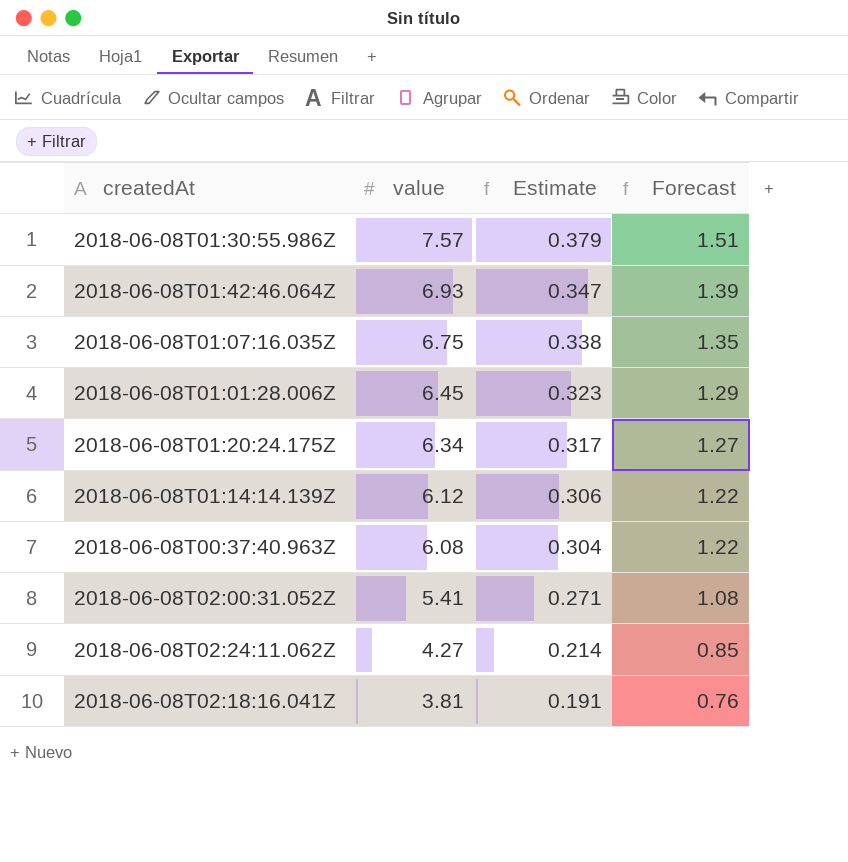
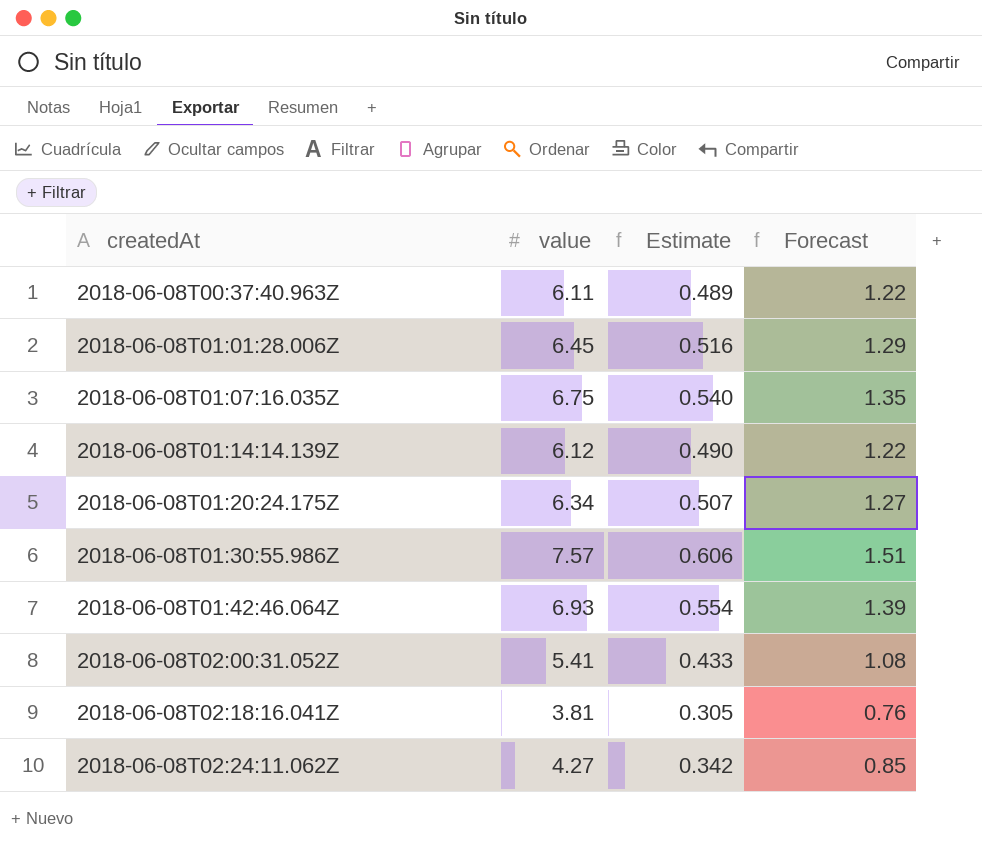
row order: value descending -> createdAt ascending
column Estimate | formula: [value] * 0.05 -> [value] * 0.08
2018-06-08T00:37:40.963Z | value: 6.08 -> 6.11

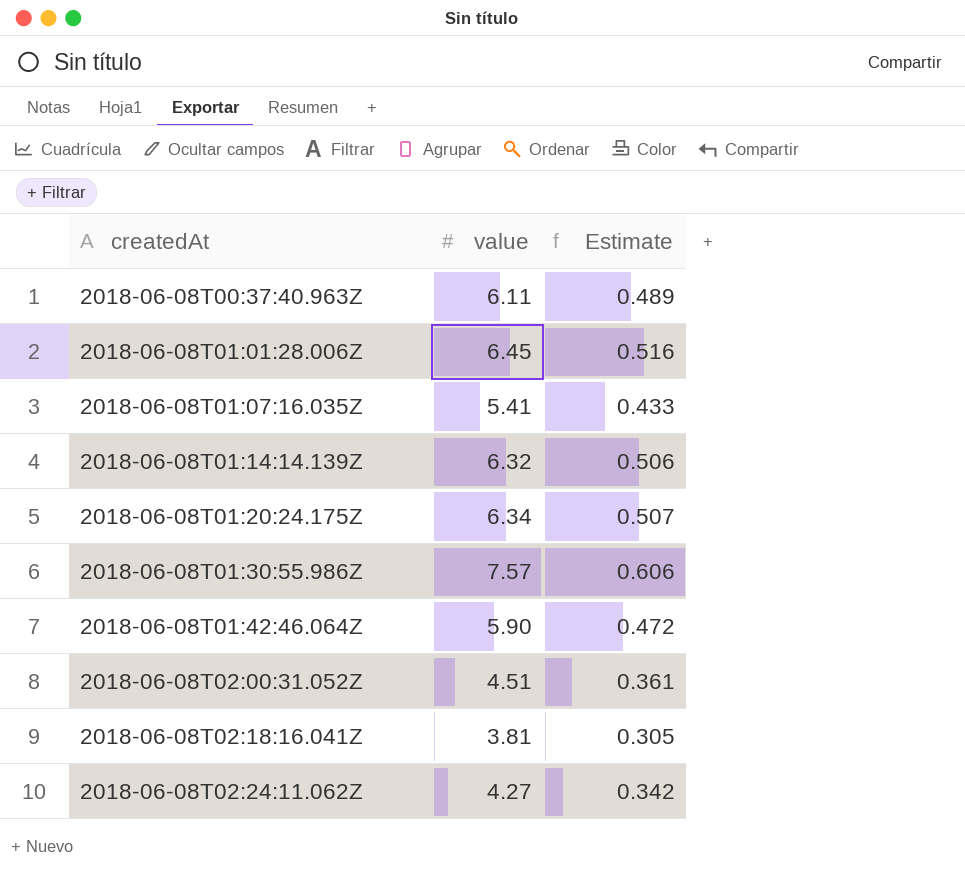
column Forecast | formula: [value] * 0.2 -> none
2018-06-08T01:07:16.035Z | value: 6.75 -> 5.41
2018-06-08T01:07:16.035Z | Estimate: 0.540 -> 0.433
2018-06-08T01:14:14.139Z | value: 6.12 -> 6.32
2018-06-08T01:14:14.139Z | Estimate: 0.490 -> 0.506
2018-06-08T01:42:46.064Z | value: 6.93 -> 5.90
2018-06-08T01:42:46.064Z | Estimate: 0.554 -> 0.472
2018-06-08T02:00:31.052Z | value: 5.41 -> 4.51
2018-06-08T02:00:31.052Z | Estimate: 0.433 -> 0.361

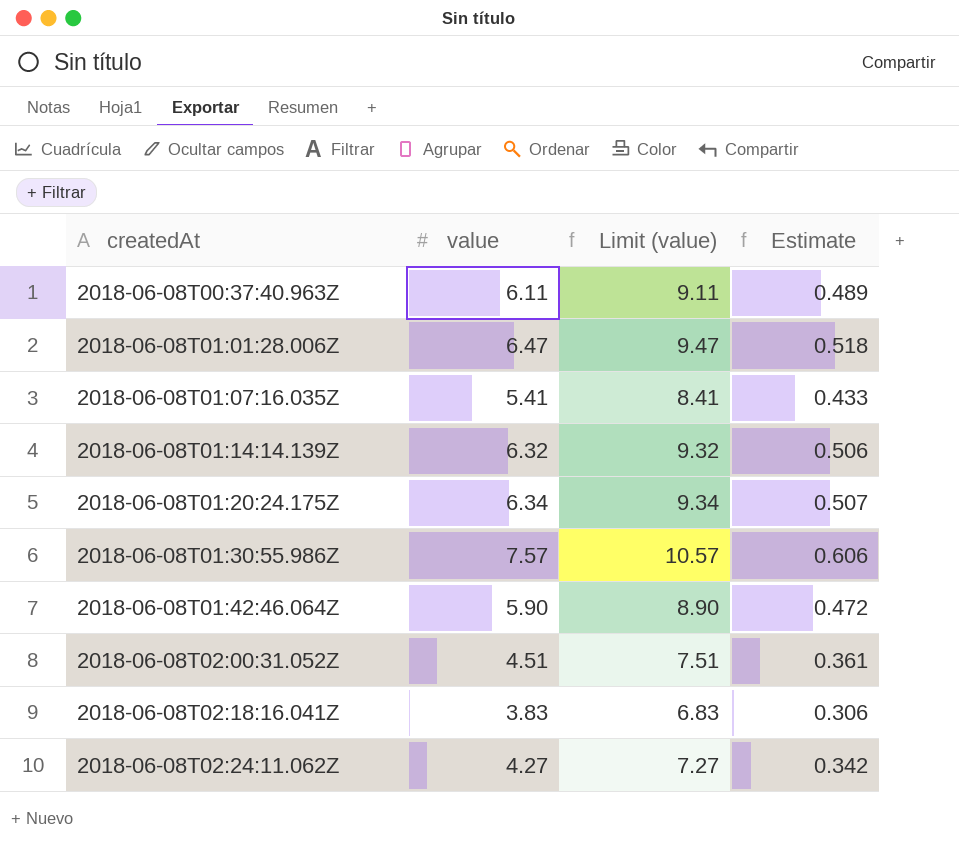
column Limit (value) | formula: none -> [value] + 3
2018-06-08T01:01:28.006Z | value: 6.45 -> 6.47
2018-06-08T01:01:28.006Z | Estimate: 0.516 -> 0.518
2018-06-08T02:18:16.041Z | value: 3.81 -> 3.83
2018-06-08T02:18:16.041Z | Estimate: 0.305 -> 0.306

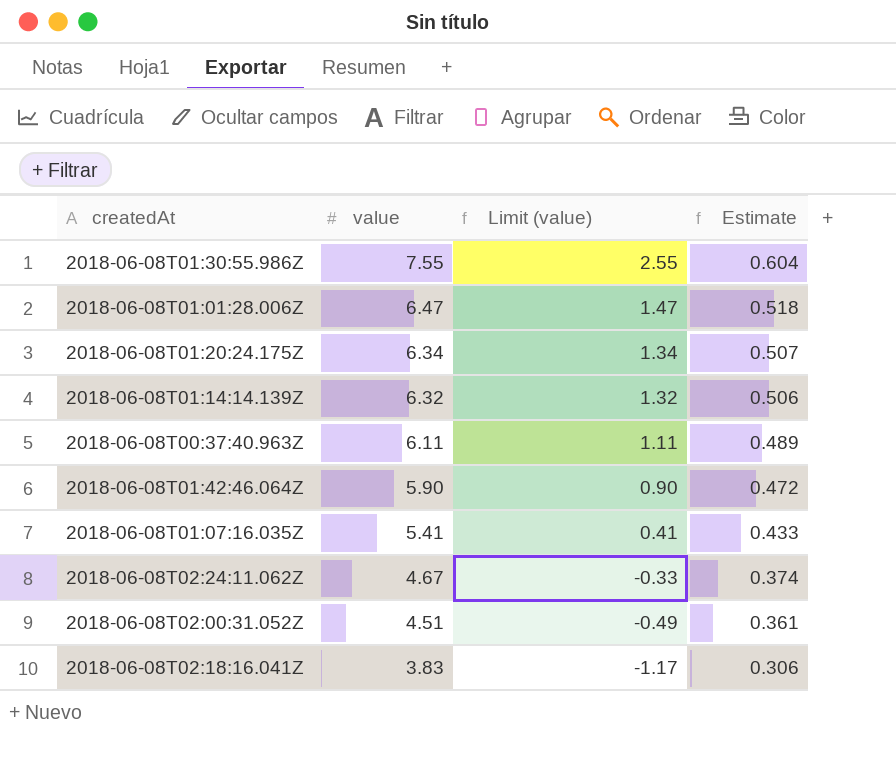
row order: createdAt ascending -> value descending
column Limit (value) | formula: [value] + 3 -> [value] - 5
2018-06-08T01:30:55.986Z | value: 7.57 -> 7.55
2018-06-08T01:30:55.986Z | Estimate: 0.606 -> 0.604
2018-06-08T02:24:11.062Z | value: 4.27 -> 4.67
2018-06-08T02:24:11.062Z | Estimate: 0.342 -> 0.374

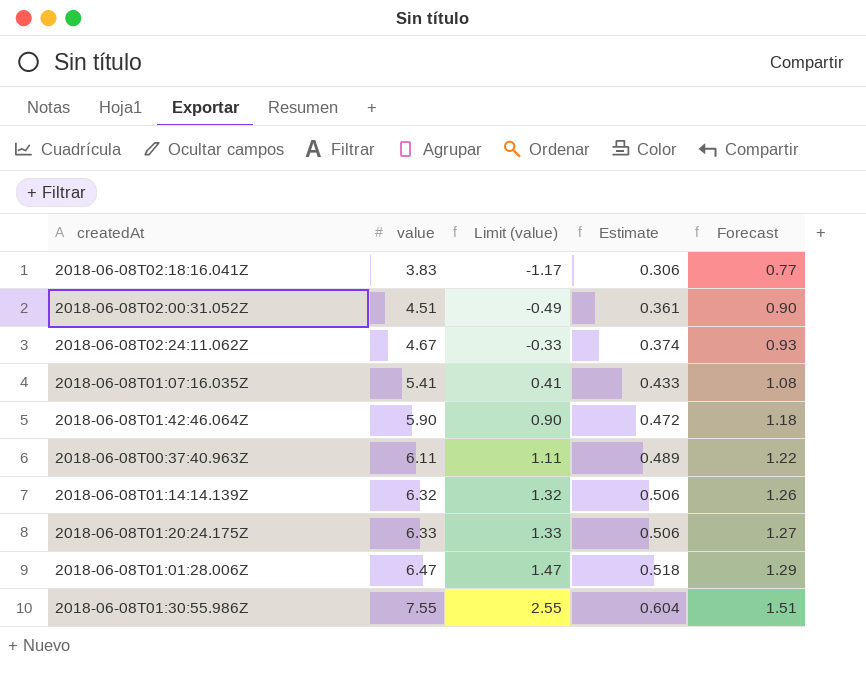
row order: value descending -> value ascending
column Forecast | formula: none -> [value] * 0.2
2018-06-08T01:20:24.175Z | value: 6.34 -> 6.33
2018-06-08T01:20:24.175Z | Limit (value): 1.34 -> 1.33
2018-06-08T01:20:24.175Z | Estimate: 0.507 -> 0.506

